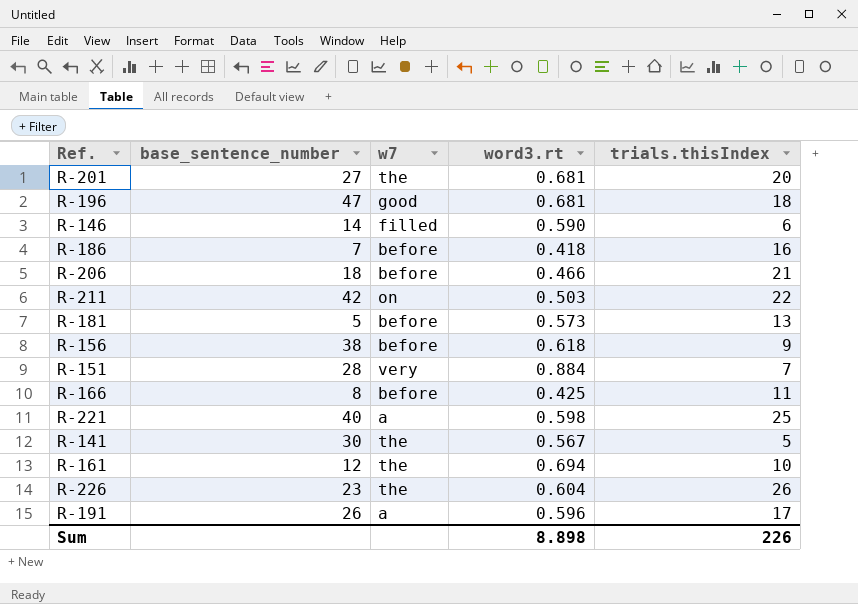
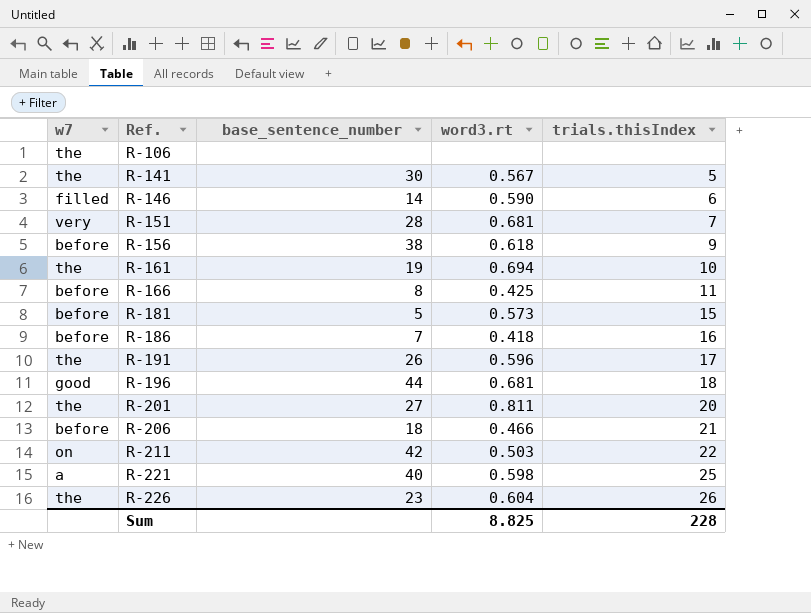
row order: none -> Ref. ascending
column w7 | position: 3 -> 1
row R-106: none -> the | none | none | none
R-151 | word3.rt: 0.884 -> 0.681
R-161 | base_sentence_number: 12 -> 19
R-181 | trials.thisIndex: 13 -> 15
R-191 | w7: a -> the
R-196 | base_sentence_number: 47 -> 44
R-201 | word3.rt: 0.681 -> 0.811
Sum | word3.rt: 8.898 -> 8.825
Sum | trials.thisIndex: 226 -> 228

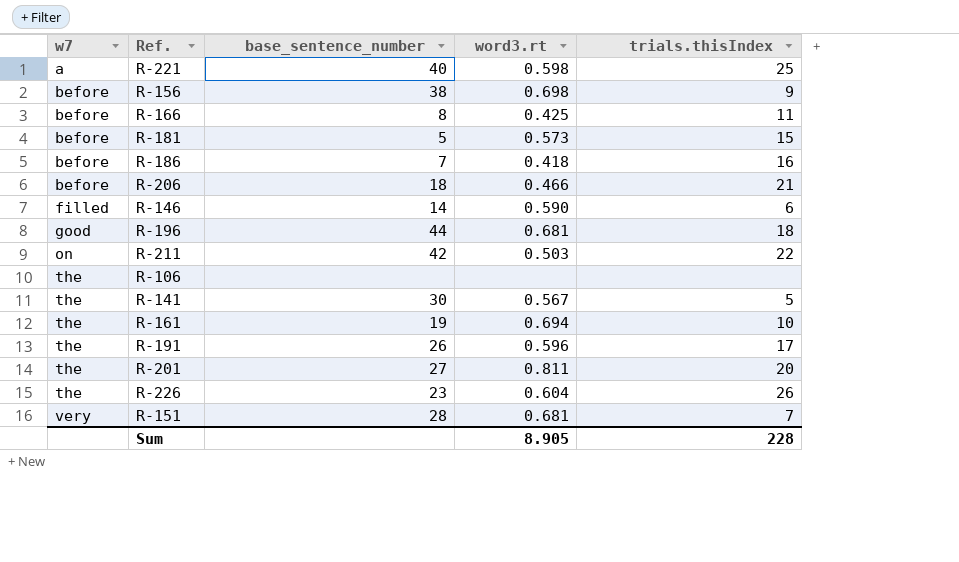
row order: Ref. ascending -> w7 ascending
R-156 | word3.rt: 0.618 -> 0.698
Sum | word3.rt: 8.825 -> 8.905

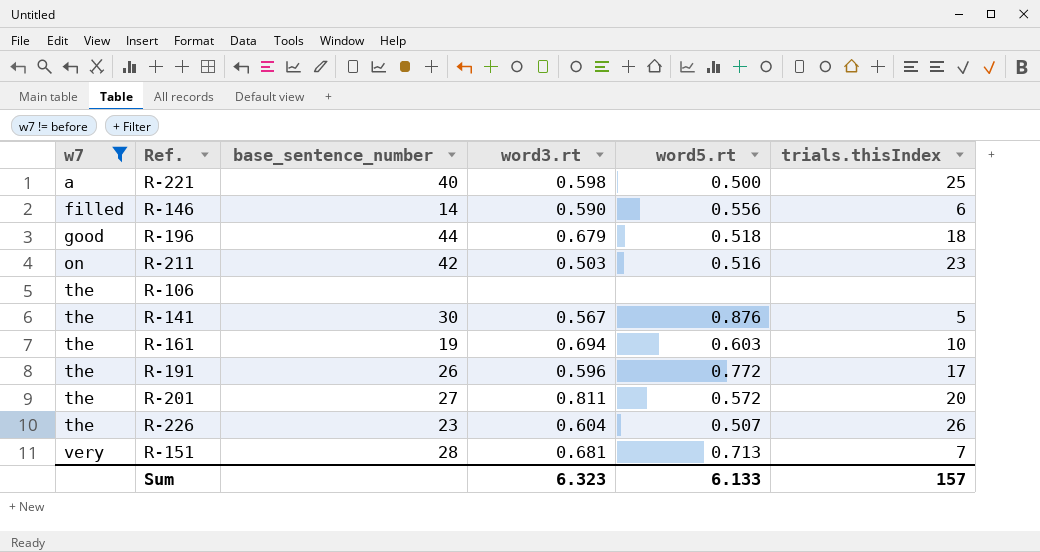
filter: none -> w7 != before
column word5.rt | position: none -> 5
R-196 | word3.rt: 0.681 -> 0.679
R-211 | trials.thisIndex: 22 -> 23
Sum | word3.rt: 8.905 -> 6.323
Sum | trials.thisIndex: 228 -> 157

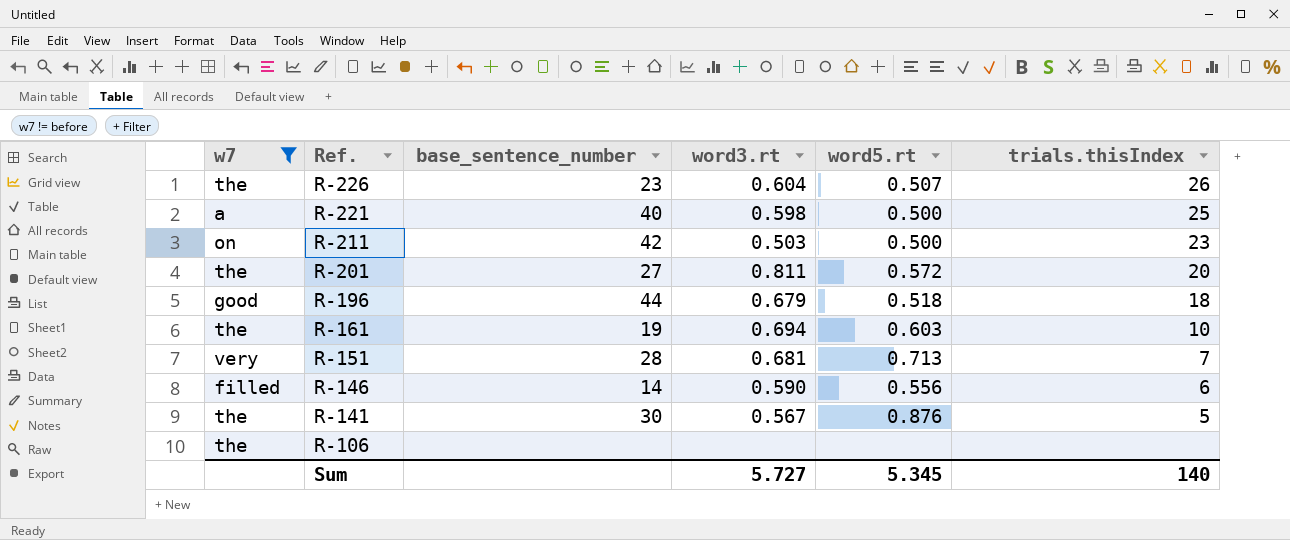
row order: w7 ascending -> Ref. descending
row R-191: the | 26 | 0.596 | 0.772 | 17 -> none
R-211 | word5.rt: 0.516 -> 0.500
Sum | word3.rt: 6.323 -> 5.727
Sum | word5.rt: 6.133 -> 5.345
Sum | trials.thisIndex: 157 -> 140

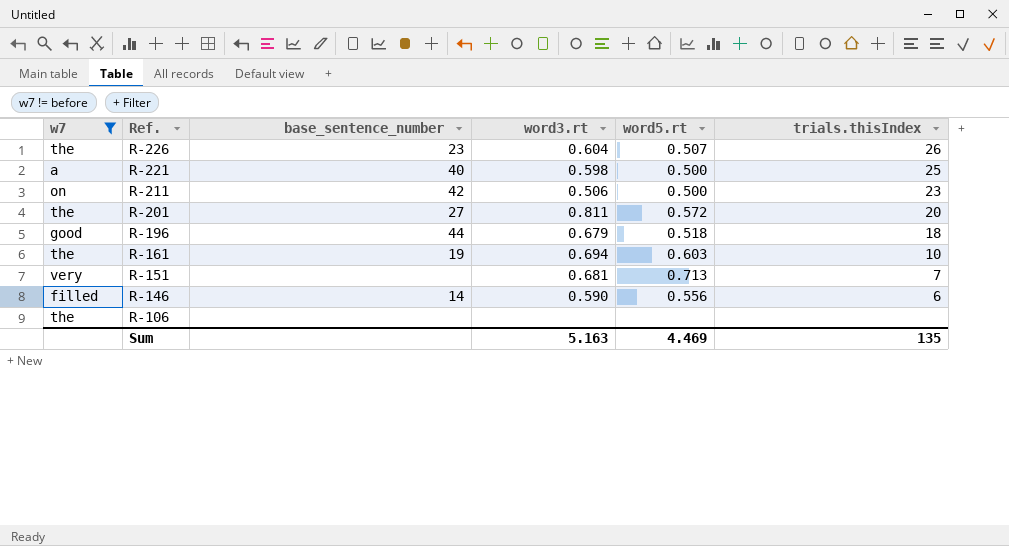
row R-141: the | 30 | 0.567 | 0.876 | 5 -> none
R-211 | word3.rt: 0.503 -> 0.506
R-151 | base_sentence_number: 28 -> none
Sum | word3.rt: 5.727 -> 5.163
Sum | word5.rt: 5.345 -> 4.469
Sum | trials.thisIndex: 140 -> 135

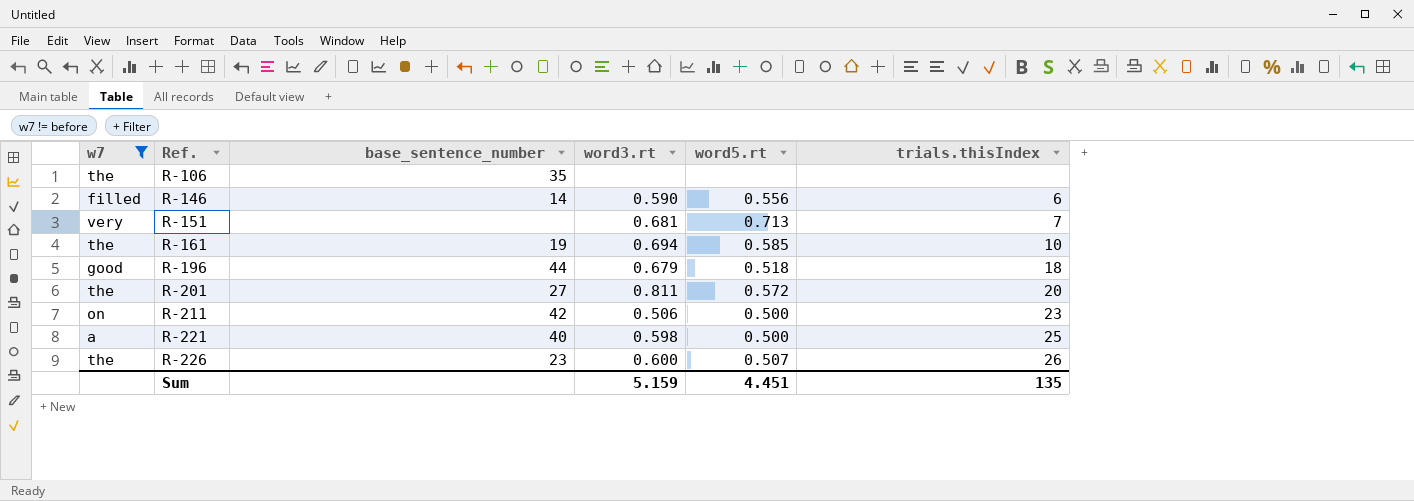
row order: Ref. descending -> Ref. ascending
R-106 | base_sentence_number: none -> 35
R-161 | word5.rt: 0.603 -> 0.585
R-226 | word3.rt: 0.604 -> 0.600
Sum | word3.rt: 5.163 -> 5.159
Sum | word5.rt: 4.469 -> 4.451

